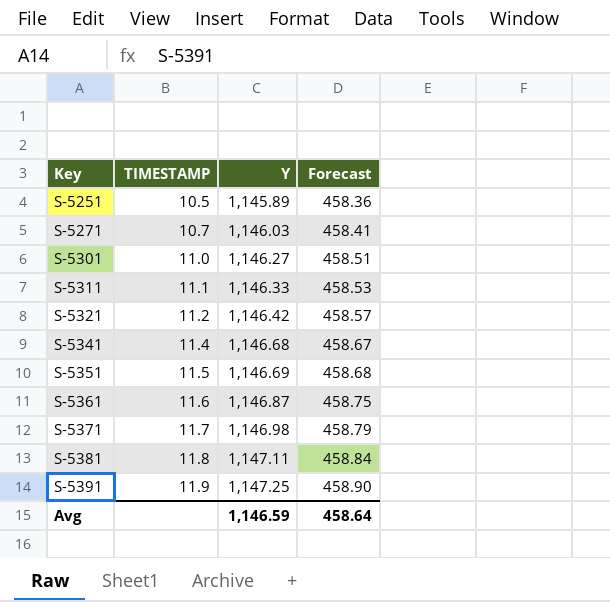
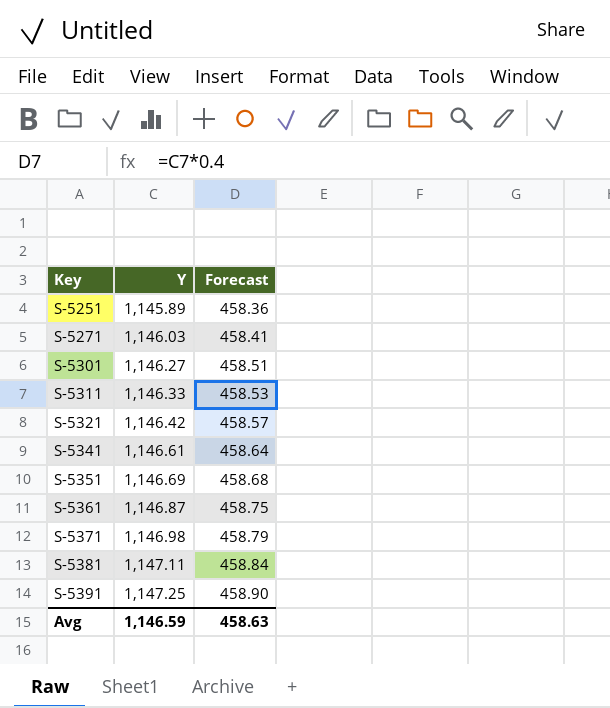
column TIMESTAMP | position: 2 -> none
S-5341 | Y: 1,146.68 -> 1,146.61
S-5341 | Forecast: 458.67 -> 458.64
Avg | Forecast: 458.64 -> 458.63

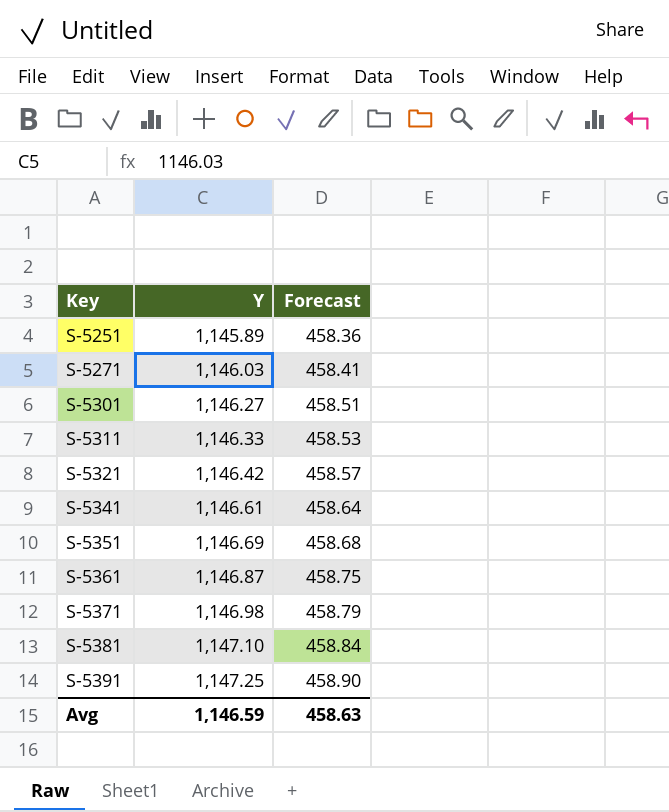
S-5381 | Y: 1,147.11 -> 1,147.10

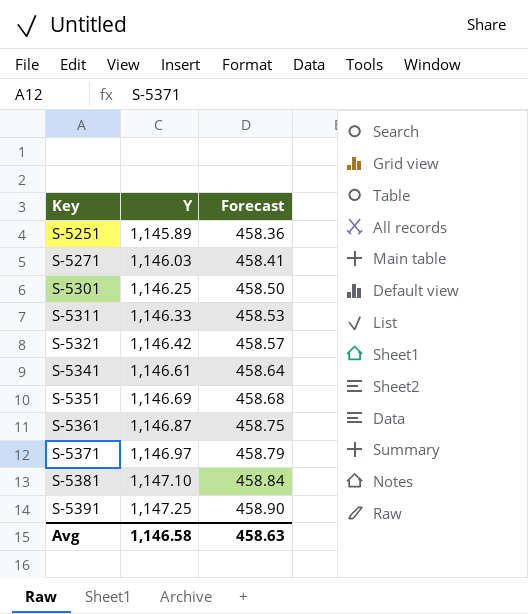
S-5301 | Y: 1,146.27 -> 1,146.25
S-5301 | Forecast: 458.51 -> 458.50
S-5371 | Y: 1,146.98 -> 1,146.97
Avg | Y: 1,146.59 -> 1,146.58

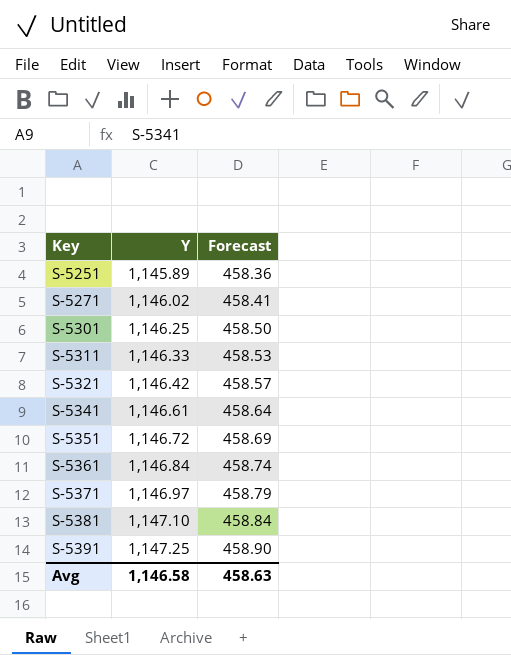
S-5271 | Y: 1,146.03 -> 1,146.02
S-5351 | Y: 1,146.69 -> 1,146.72
S-5351 | Forecast: 458.68 -> 458.69
S-5361 | Y: 1,146.87 -> 1,146.84
S-5361 | Forecast: 458.75 -> 458.74

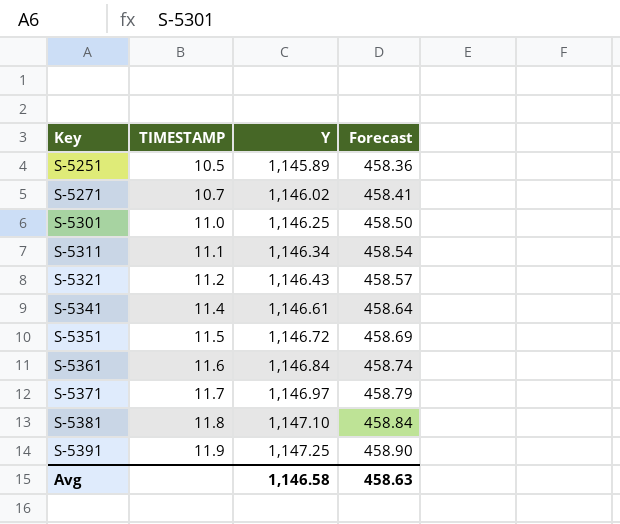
column TIMESTAMP | position: none -> 2
S-5311 | Y: 1,146.33 -> 1,146.34
S-5311 | Forecast: 458.53 -> 458.54
S-5321 | Y: 1,146.42 -> 1,146.43

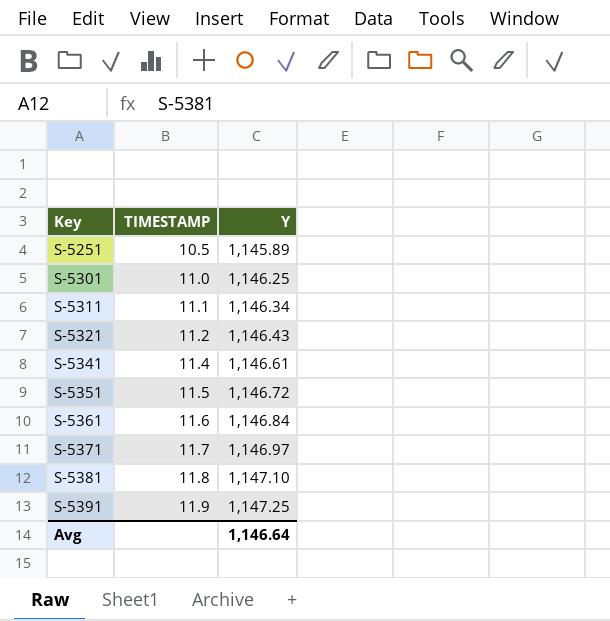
column Forecast | formula: [Y] * 0.4 -> none
row S-5271: 10.7 | 1,146.02 | 458.41 -> none
Avg | Y: 1,146.58 -> 1,146.64

